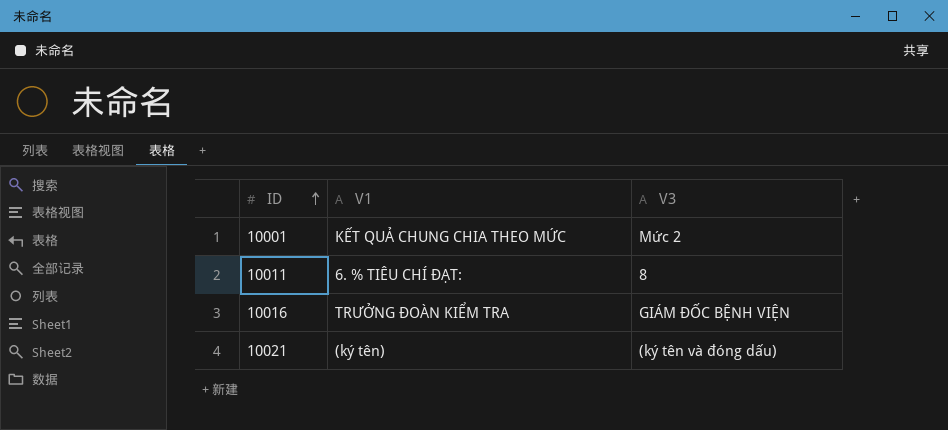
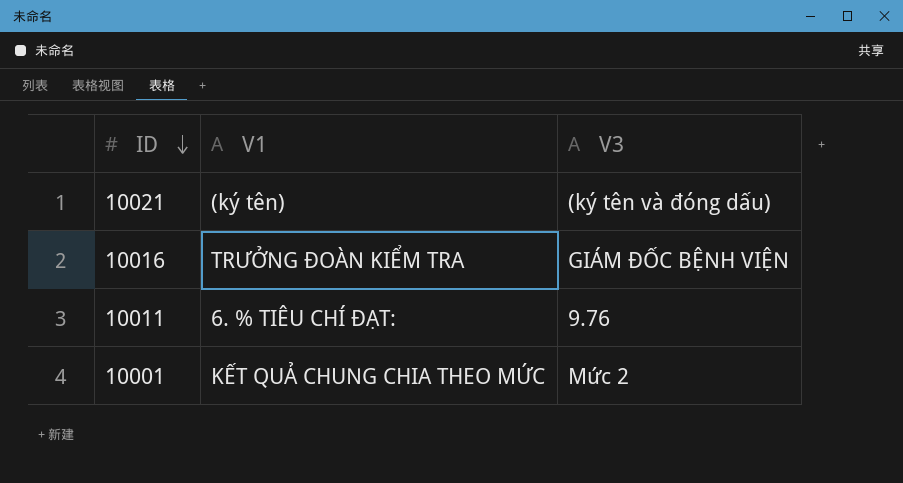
row order: ID ascending -> ID descending
10011 | V3: 8 -> 9.76

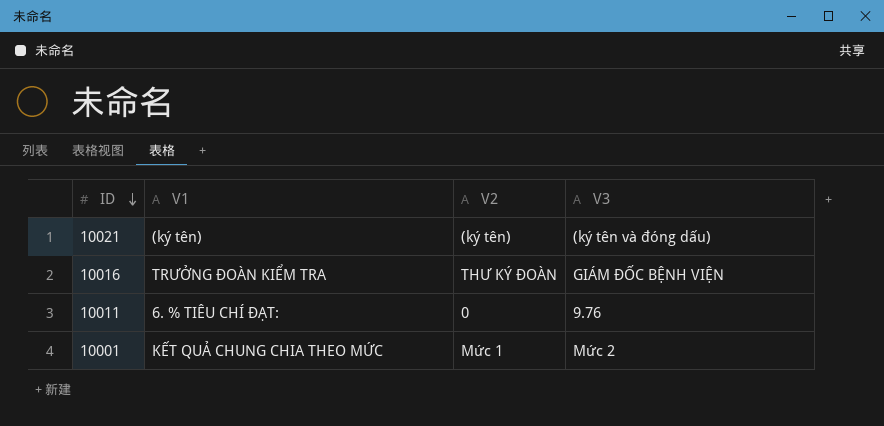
column V2 | position: none -> 3

